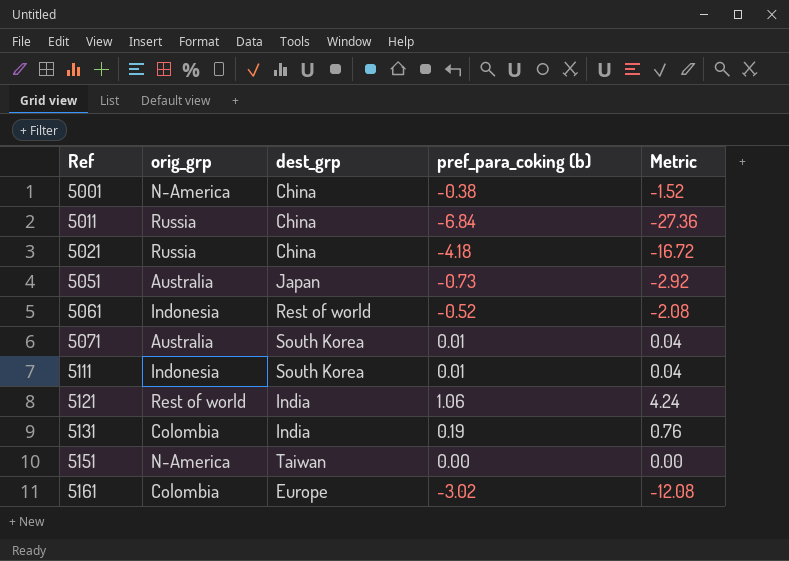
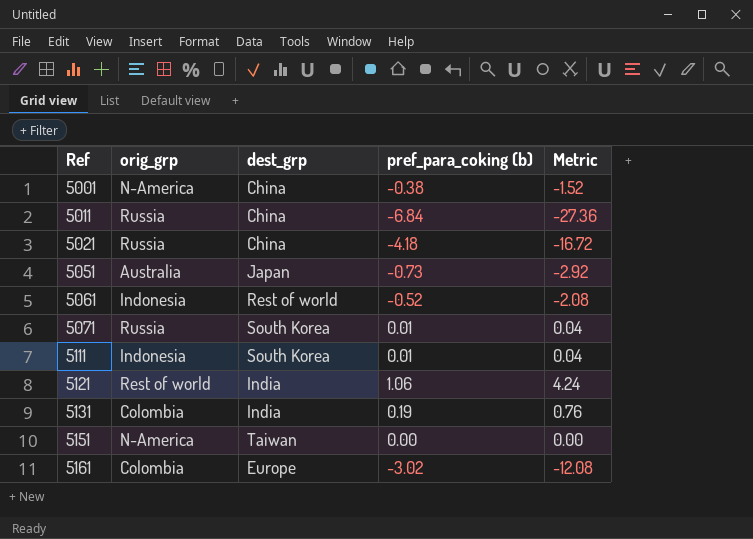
5071 | orig_grp: Australia -> Russia

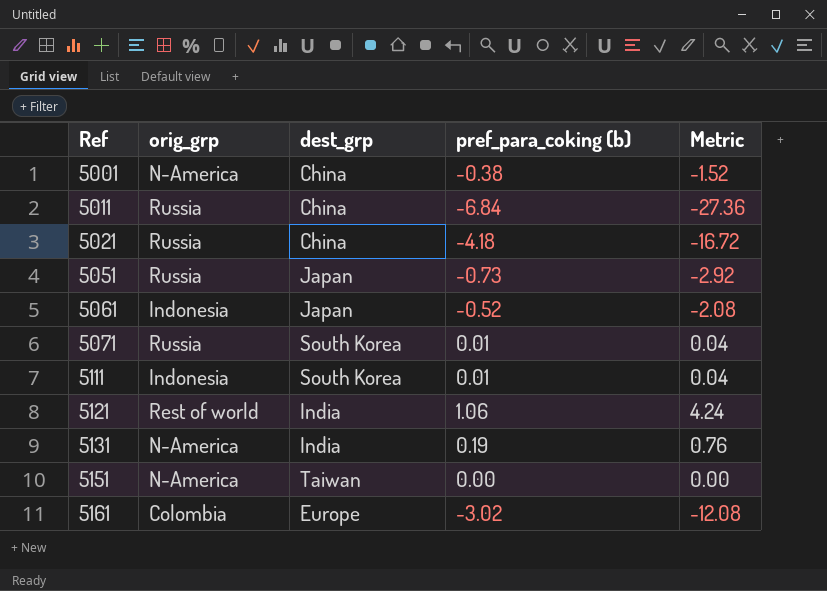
5051 | orig_grp: Australia -> Russia
5061 | dest_grp: Rest of world -> Japan
5131 | orig_grp: Colombia -> N-America

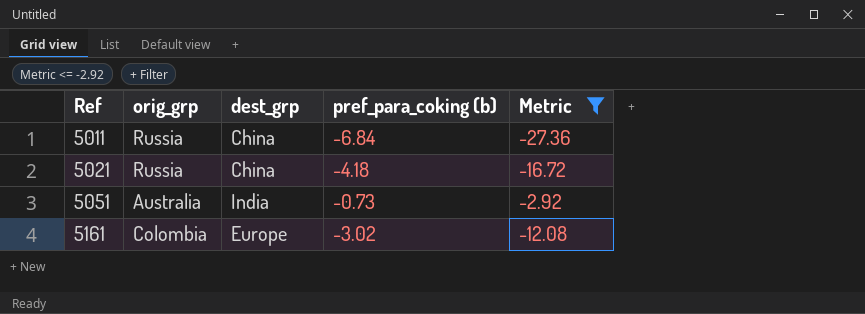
filter: none -> Metric <= -2.92
5051 | orig_grp: Russia -> Australia
5051 | dest_grp: Japan -> India

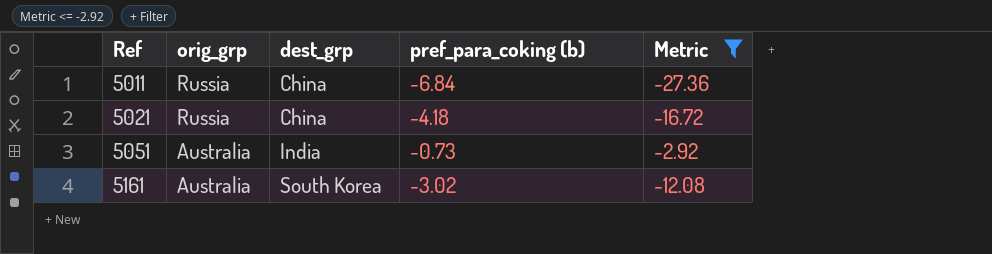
5161 | orig_grp: Colombia -> Australia
5161 | dest_grp: Europe -> South Korea

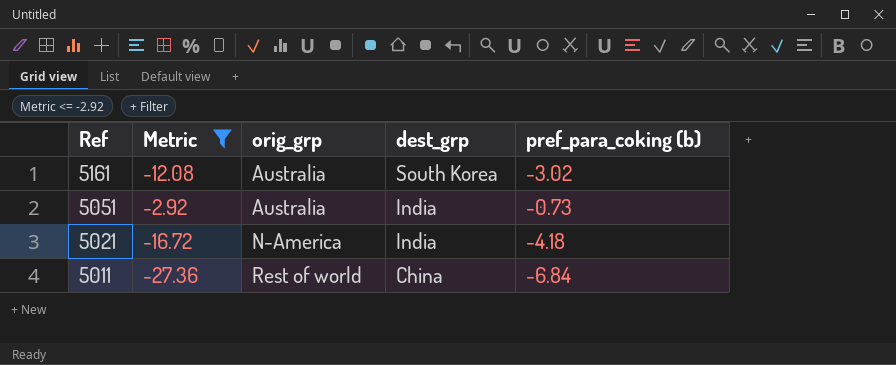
row order: Ref ascending -> Ref descending
column Metric | position: 5 -> 2
5021 | orig_grp: Russia -> N-America
5021 | dest_grp: China -> India
5011 | orig_grp: Russia -> Rest of world

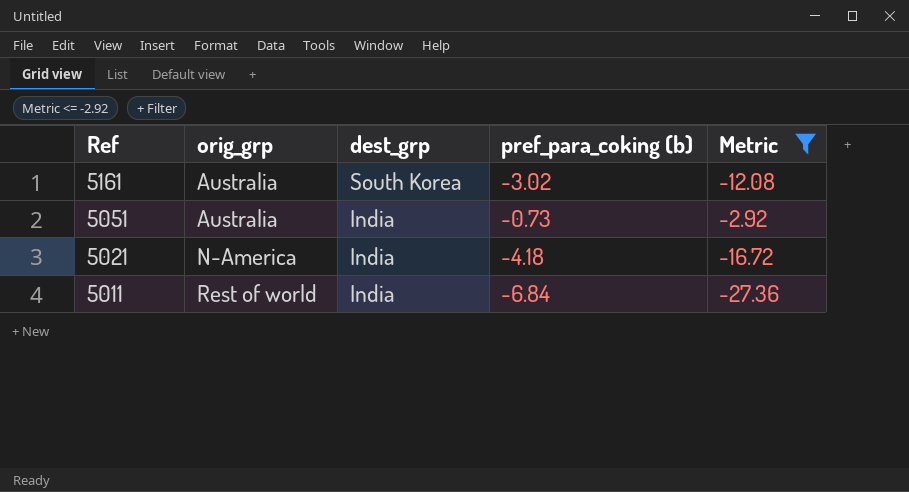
column Metric | position: 2 -> 5
5011 | dest_grp: China -> India

